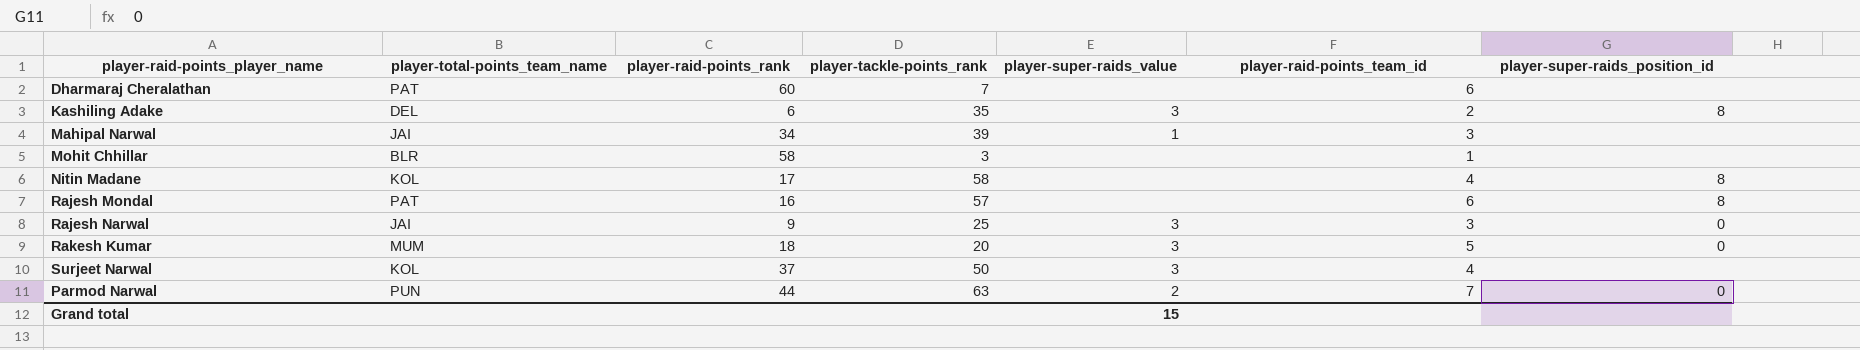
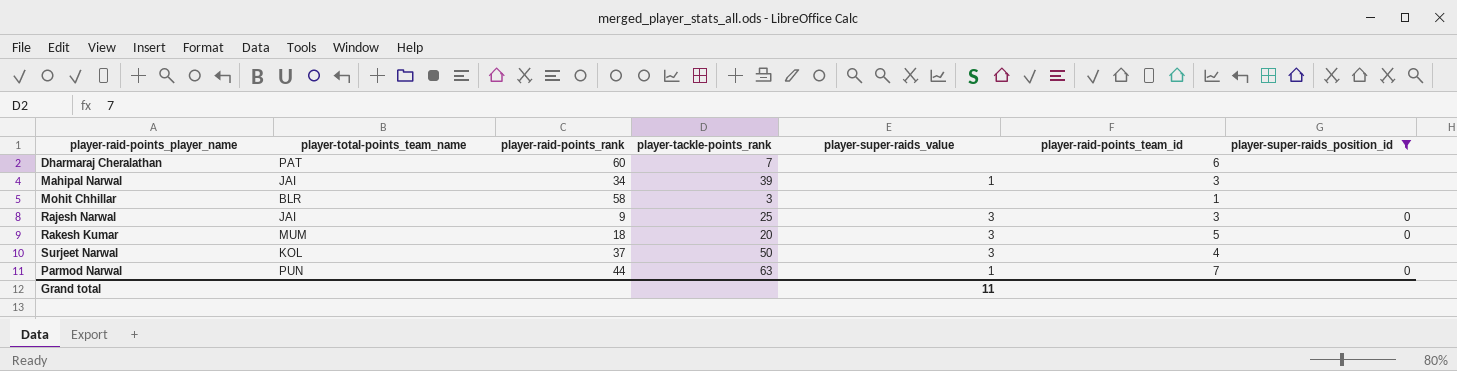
filter: none -> player-super-raids_position_id != 8
Parmod Narwal | player-super-raids_value: 2 -> 1
Grand total | player-super-raids_value: 15 -> 11

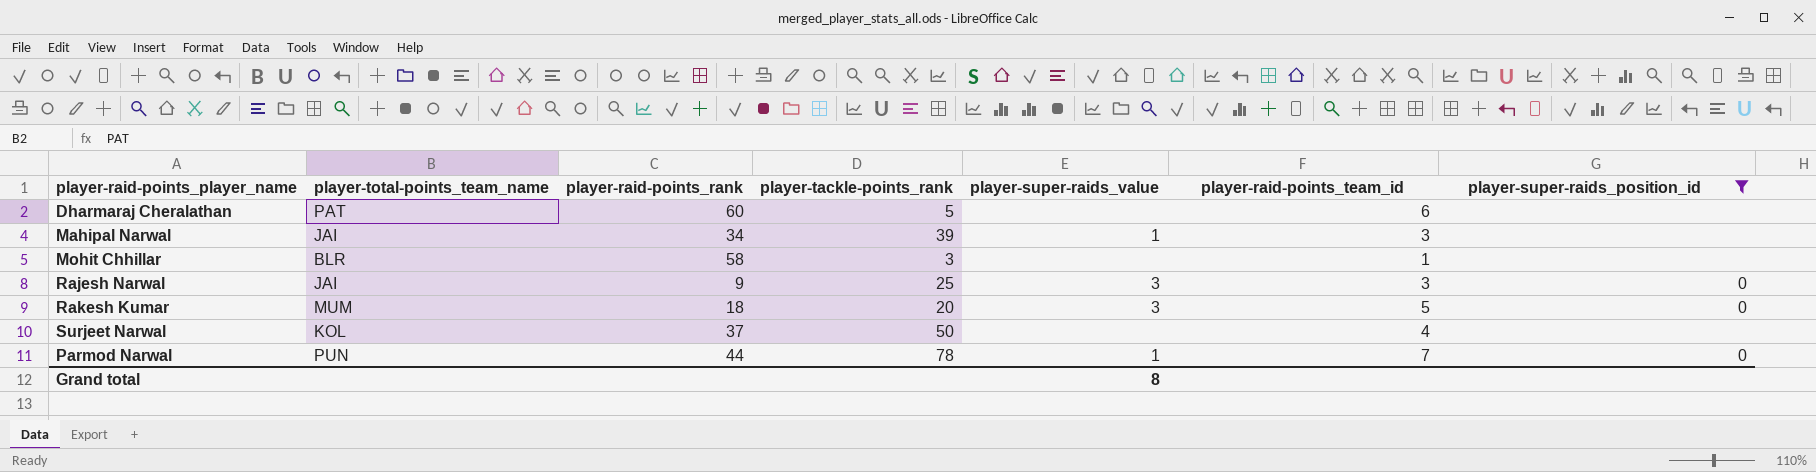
Dharmaraj Cheralathan | player-tackle-points_rank: 7 -> 5
Surjeet Narwal | player-super-raids_value: 3 -> none
Parmod Narwal | player-tackle-points_rank: 63 -> 78
Grand total | player-super-raids_value: 11 -> 8

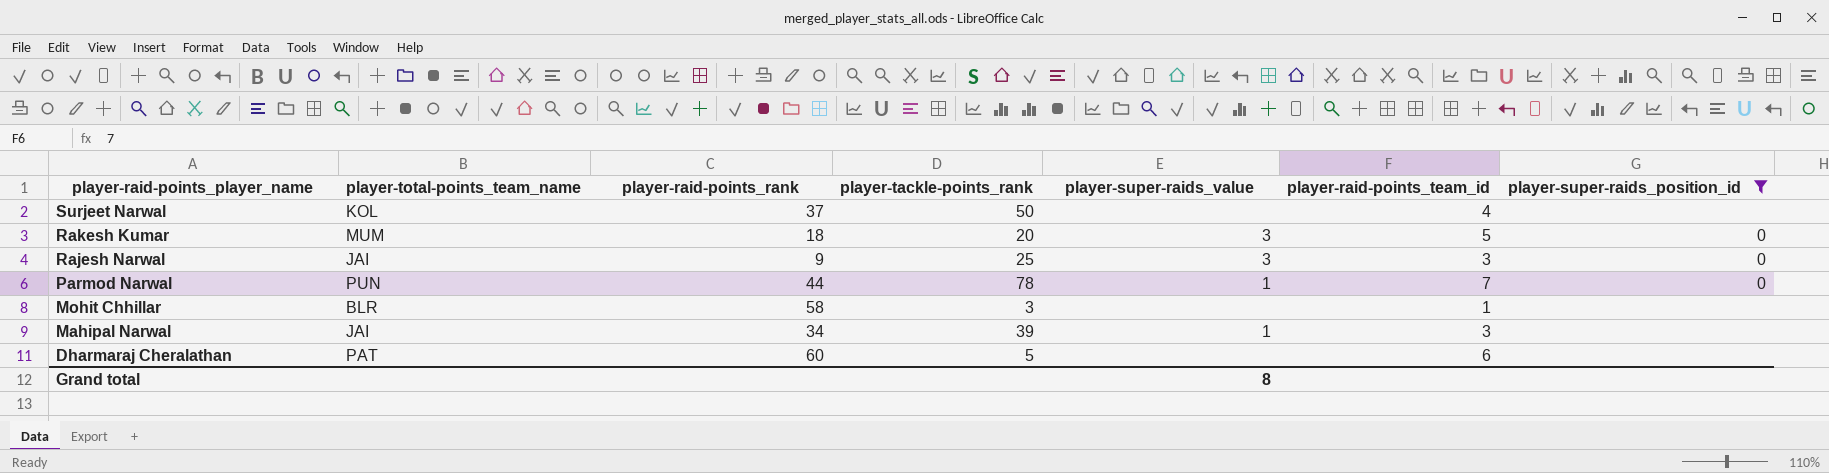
row order: none -> player-raid-points_player_name descending

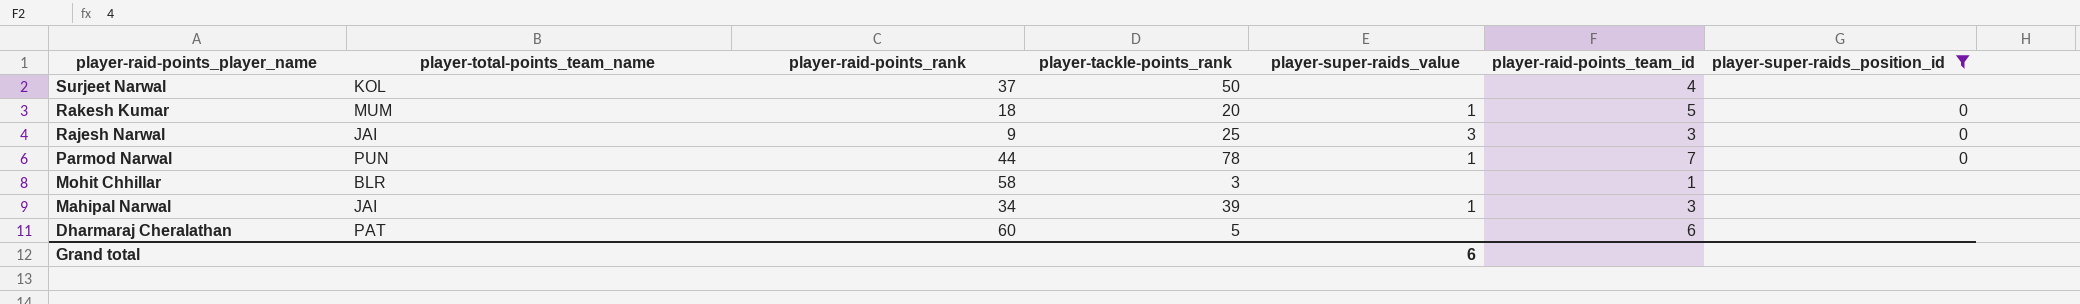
Rakesh Kumar | player-super-raids_value: 3 -> 1
Grand total | player-super-raids_value: 8 -> 6

